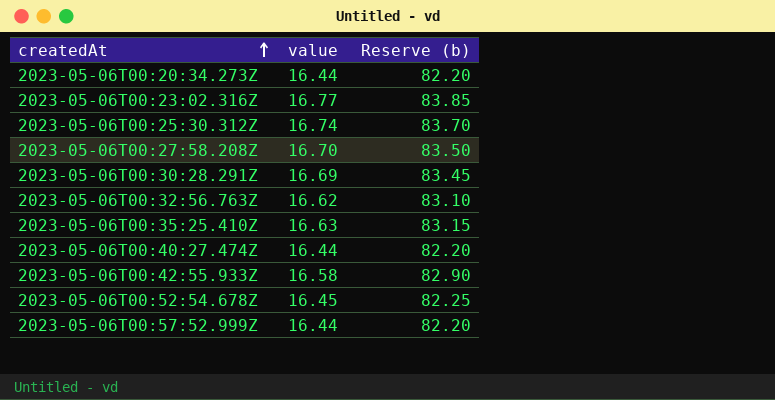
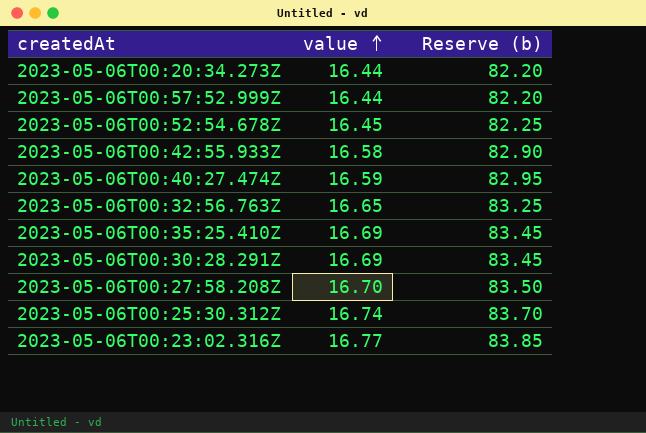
row order: createdAt ascending -> value ascending
2023-05-06T00:40:27.474Z | value: 16.44 -> 16.59
2023-05-06T00:40:27.474Z | Reserve (b): 82.20 -> 82.95
2023-05-06T00:32:56.763Z | value: 16.62 -> 16.65
2023-05-06T00:32:56.763Z | Reserve (b): 83.10 -> 83.25
2023-05-06T00:35:25.410Z | value: 16.63 -> 16.69
2023-05-06T00:35:25.410Z | Reserve (b): 83.15 -> 83.45

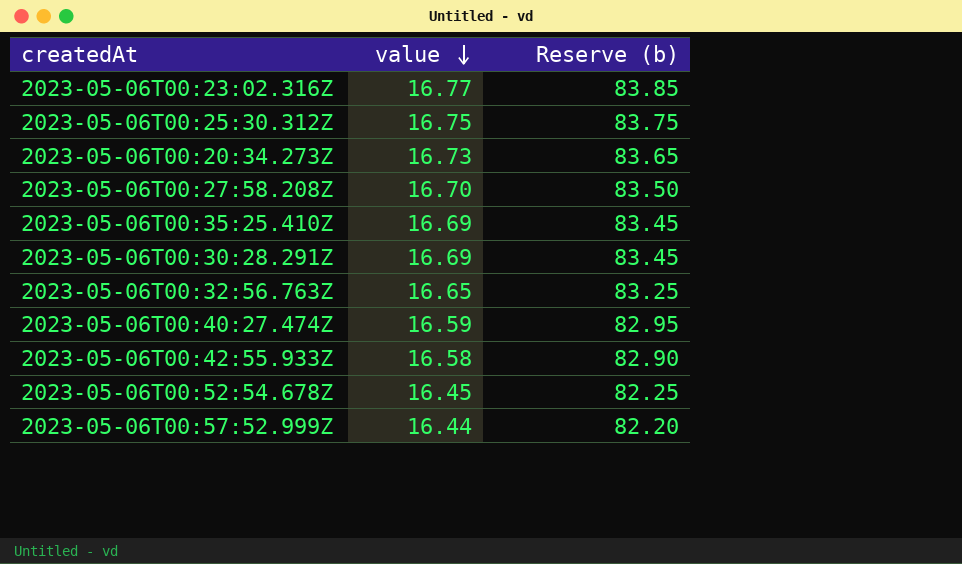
row order: value ascending -> value descending
2023-05-06T00:25:30.312Z | value: 16.74 -> 16.75
2023-05-06T00:25:30.312Z | Reserve (b): 83.70 -> 83.75
2023-05-06T00:20:34.273Z | value: 16.44 -> 16.73
2023-05-06T00:20:34.273Z | Reserve (b): 82.20 -> 83.65

